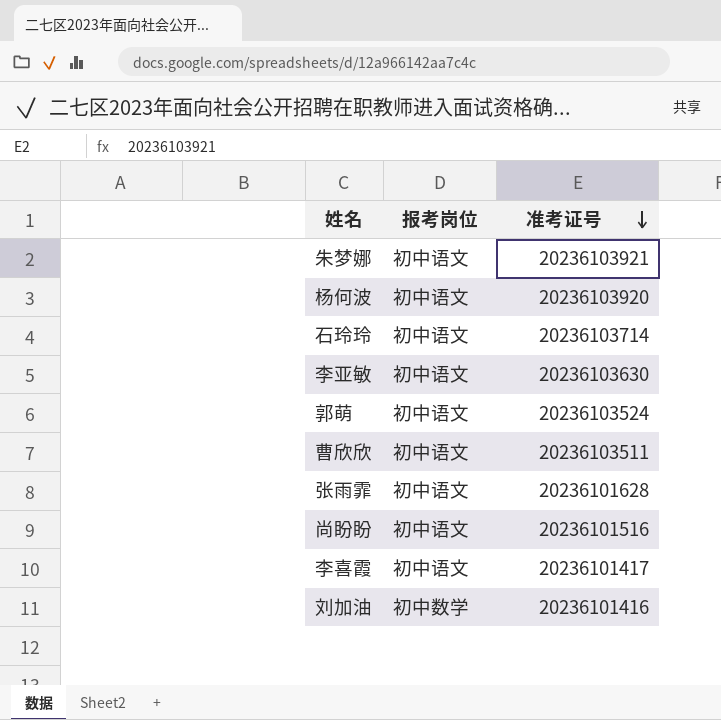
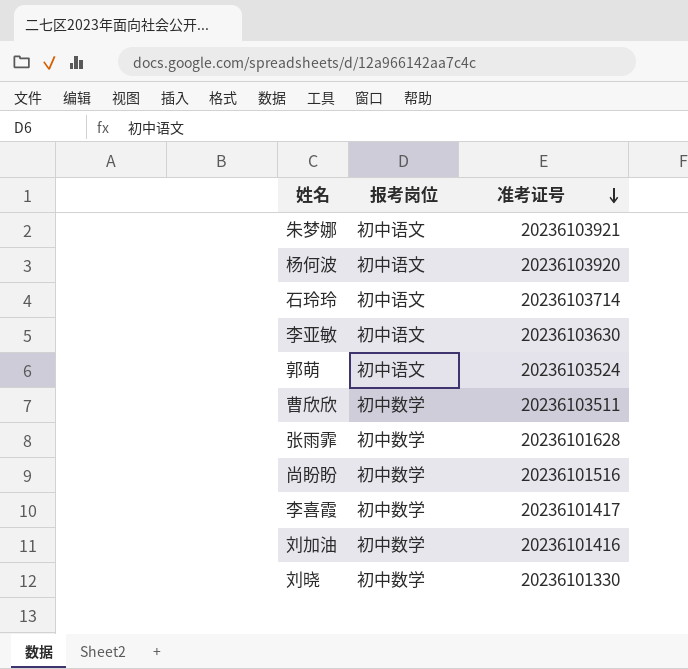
曹欣欣 | 报考岗位: 初中语文 -> 初中数学
张雨霏 | 报考岗位: 初中语文 -> 初中数学
尚盼盼 | 报考岗位: 初中语文 -> 初中数学
李喜霞 | 报考岗位: 初中语文 -> 初中数学
row 刘晓: none -> 初中数学 | 20236101330

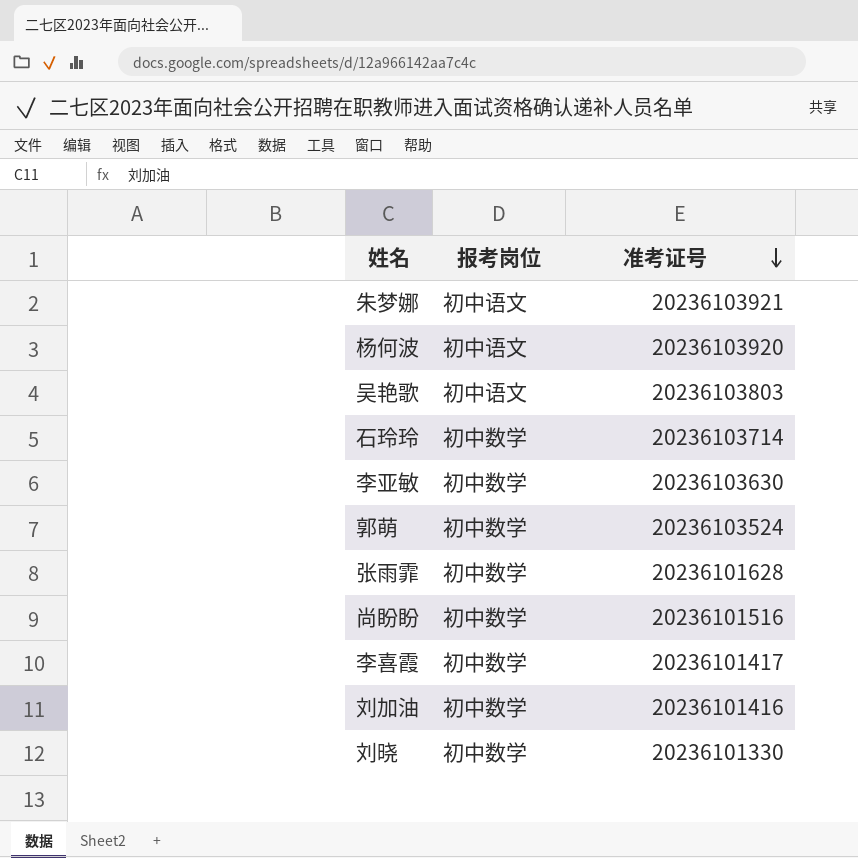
row 曹欣欣: 初中数学 | 20236103511 -> none
row 吴艳歌: none -> 初中语文 | 20236103803
石玲玲 | 报考岗位: 初中语文 -> 初中数学
李亚敏 | 报考岗位: 初中语文 -> 初中数学
郭萌 | 报考岗位: 初中语文 -> 初中数学

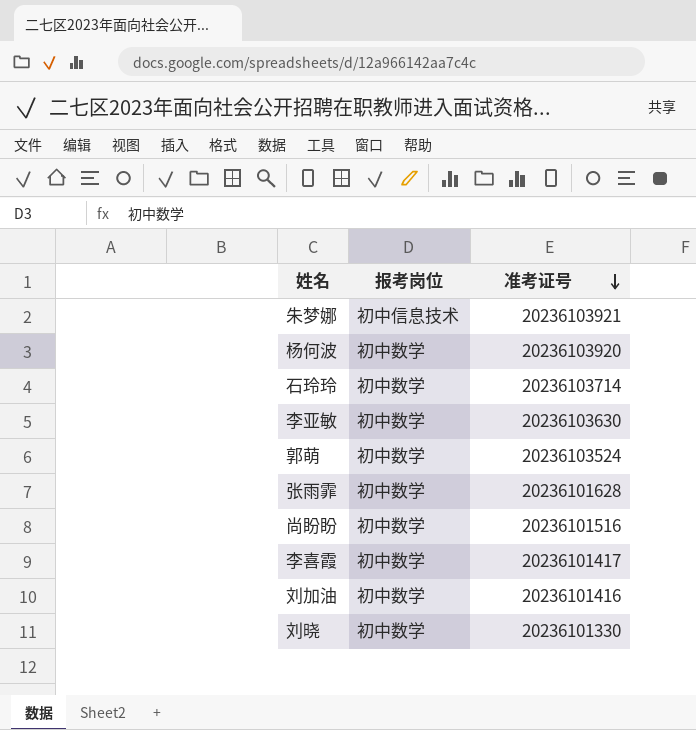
row 吴艳歌: 初中语文 | 20236103803 -> none
朱梦娜 | 报考岗位: 初中语文 -> 初中信息技术
杨何波 | 报考岗位: 初中语文 -> 初中数学

